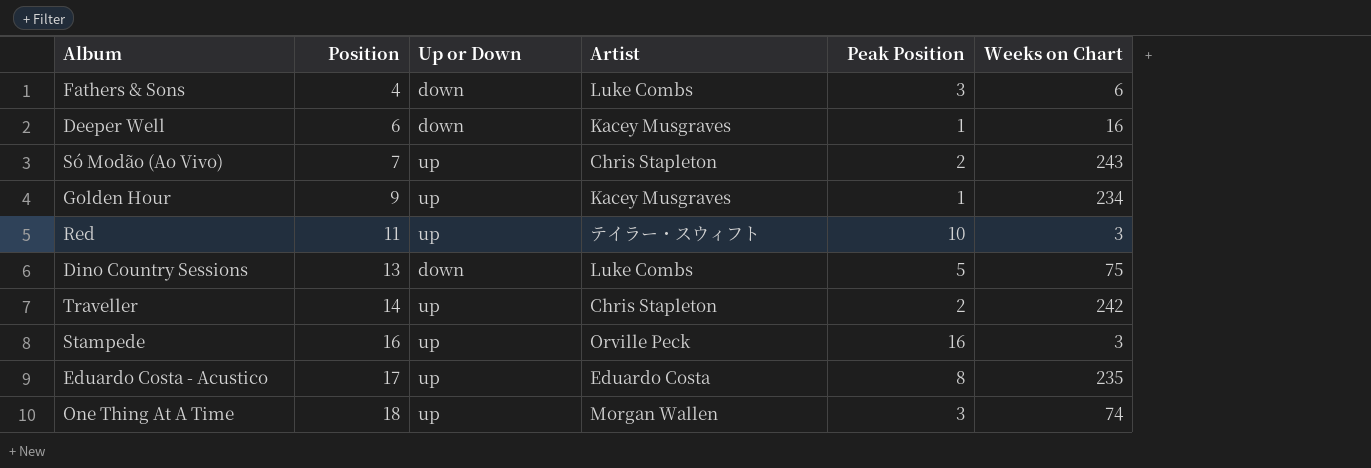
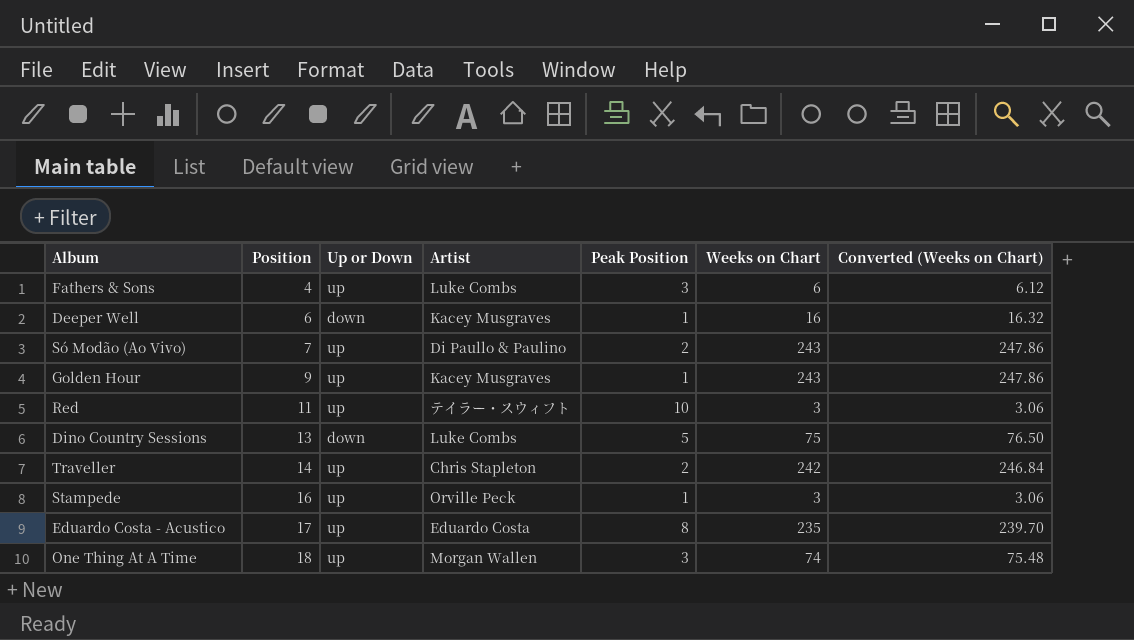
column Converted (Weeks on Chart) | formula: none -> [Weeks on Chart] * 1.02
Fathers & Sons | Up or Down: down -> up
Só Modão (Ao Vivo) | Artist: Chris Stapleton -> Di Paullo & Paulino
Golden Hour | Weeks on Chart: 234 -> 243
Stampede | Peak Position: 16 -> 1

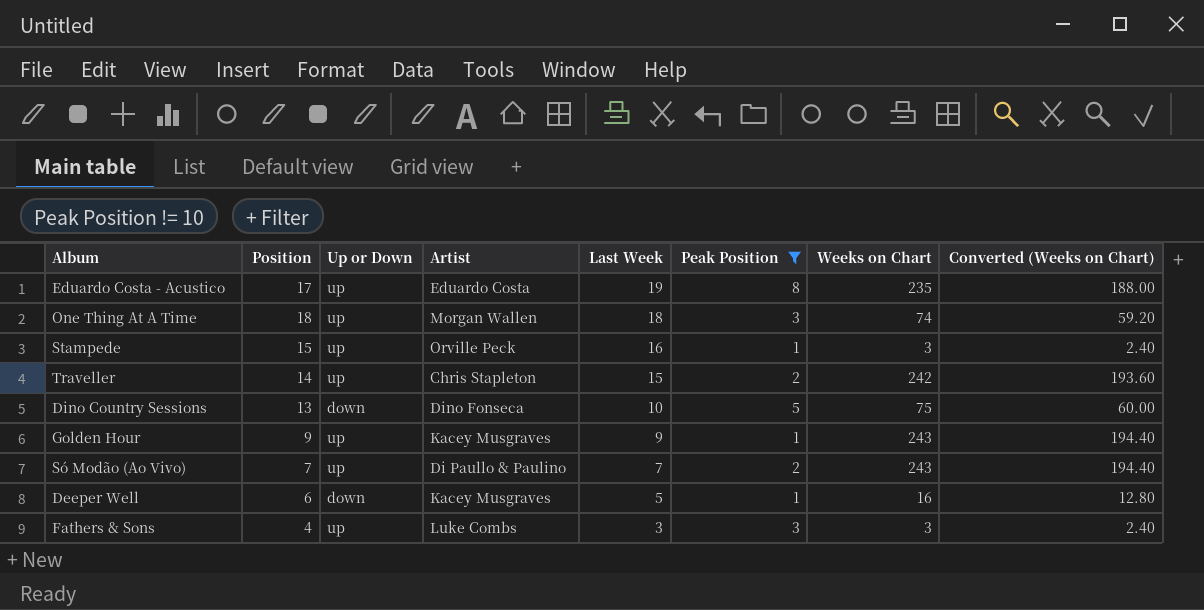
filter: none -> Peak Position != 10
row order: Position ascending -> Last Week descending
column Last Week | position: none -> 5
column Converted (Weeks on Chart) | formula: [Weeks on Chart] * 1.02 -> [Weeks on Chart] * 0.8
Stampede | Position: 16 -> 15
Dino Country Sessions | Artist: Luke Combs -> Dino Fonseca
Fathers & Sons | Weeks on Chart: 6 -> 3

